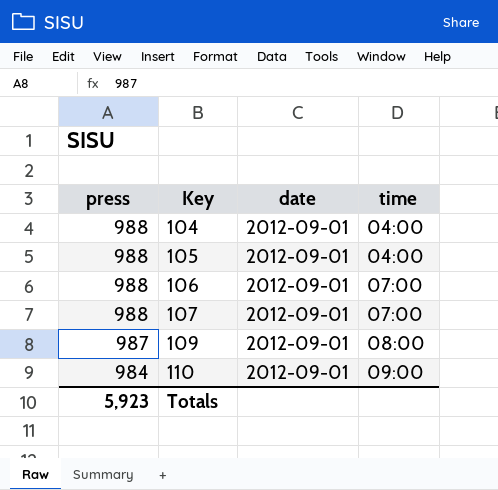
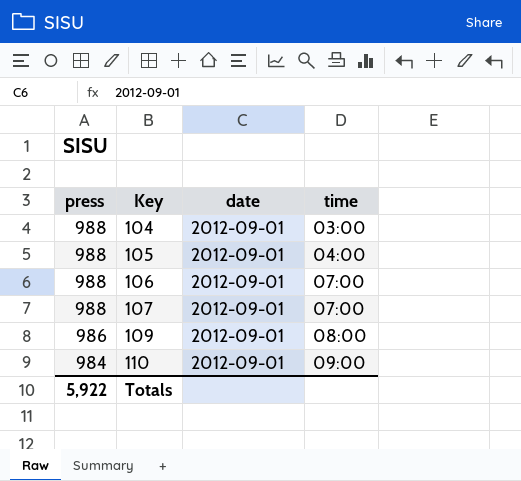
104 | time: 04:00 -> 03:00
109 | press: 987 -> 986
Totals | press: 5,923 -> 5,922

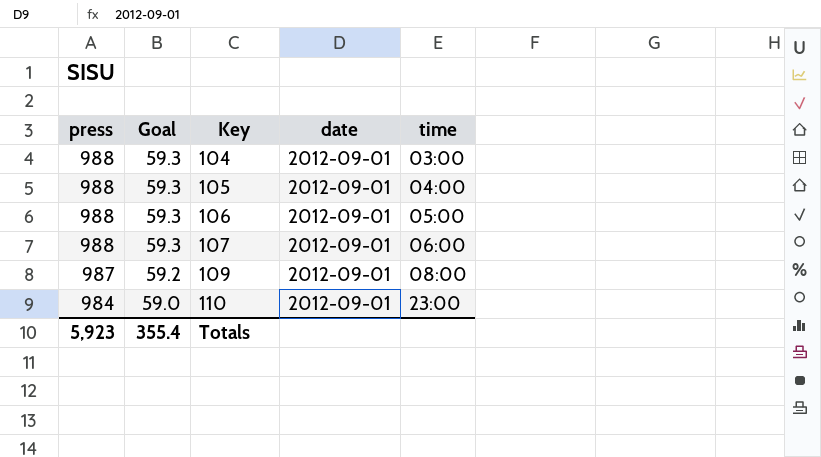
column Goal | formula: none -> [press] * 0.06
106 | time: 07:00 -> 05:00
107 | time: 07:00 -> 06:00
109 | press: 986 -> 987
110 | time: 09:00 -> 23:00
Totals | press: 5,922 -> 5,923

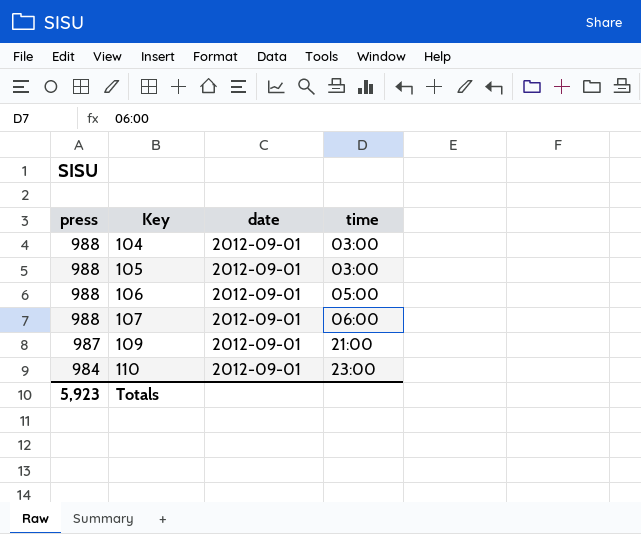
column Goal | formula: [press] * 0.06 -> none
105 | time: 04:00 -> 03:00
109 | time: 08:00 -> 21:00

